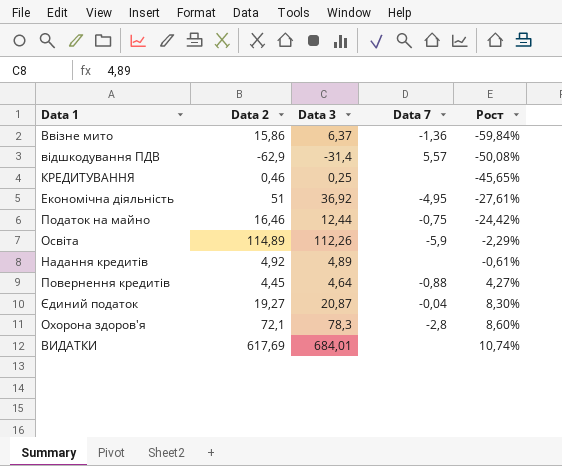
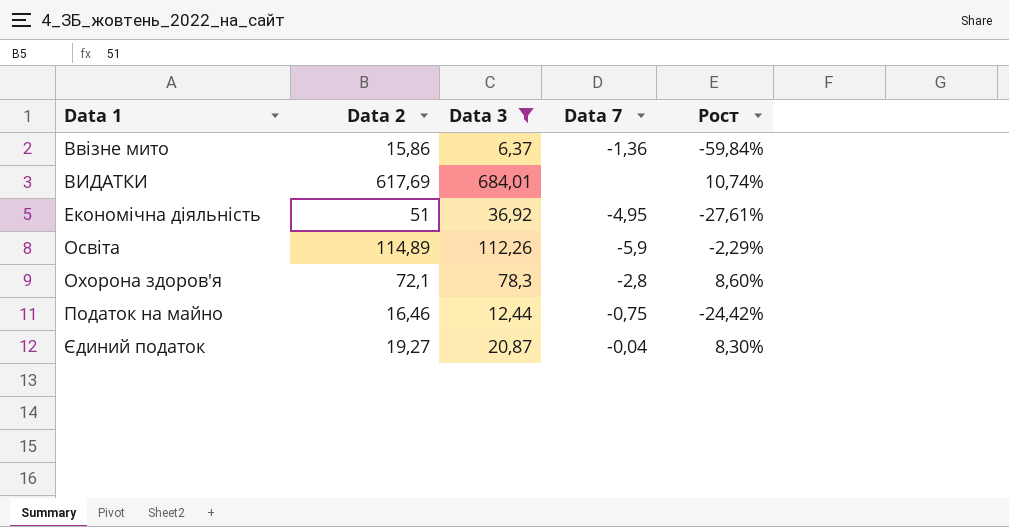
filter: none -> Data 3 >= 6,37
row order: Рост ascending -> Data 1 ascending

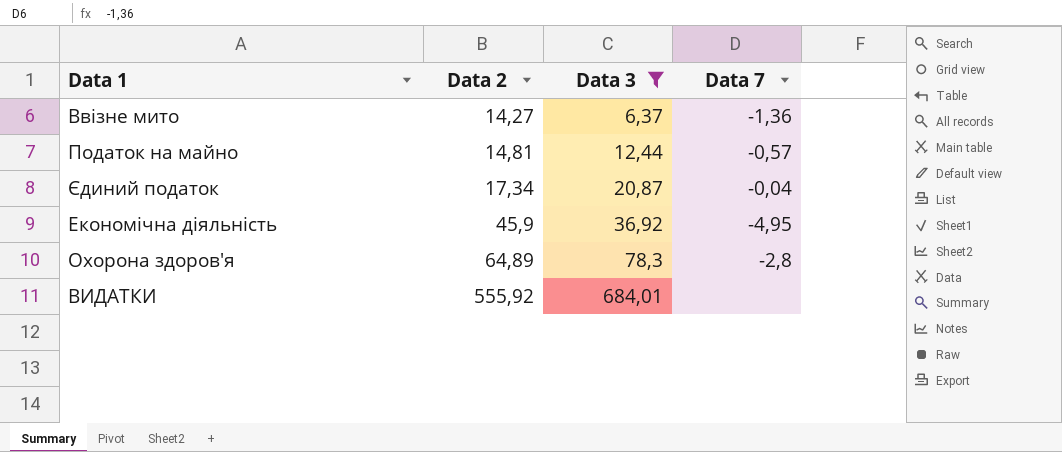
row order: Data 1 ascending -> Data 2 ascending
column Рост | formula: ([Data 3] - [Data 2]) / [Data 2] -> none
row Освіта: 114,89 | 112,26 | -5,9 | -2,29% -> none
Ввізне мито | Data 2: 15,86 -> 14,27
Податок на майно | Data 2: 16,46 -> 14,81
Податок на майно | Data 7: -0,75 -> -0,57
Єдиний податок | Data 2: 19,27 -> 17,34
Економічна діяльність | Data 2: 51 -> 45,9
Охорона здоров'я | Data 2: 72,1 -> 64,89
ВИДАТКИ | Data 2: 617,69 -> 555,92

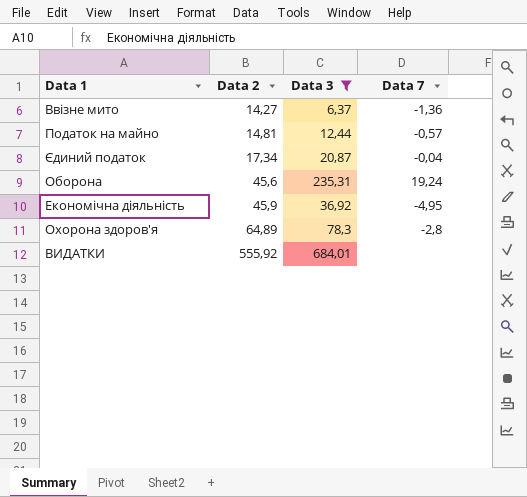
row Оборона: none -> 45,6 | 235,31 | 19,24

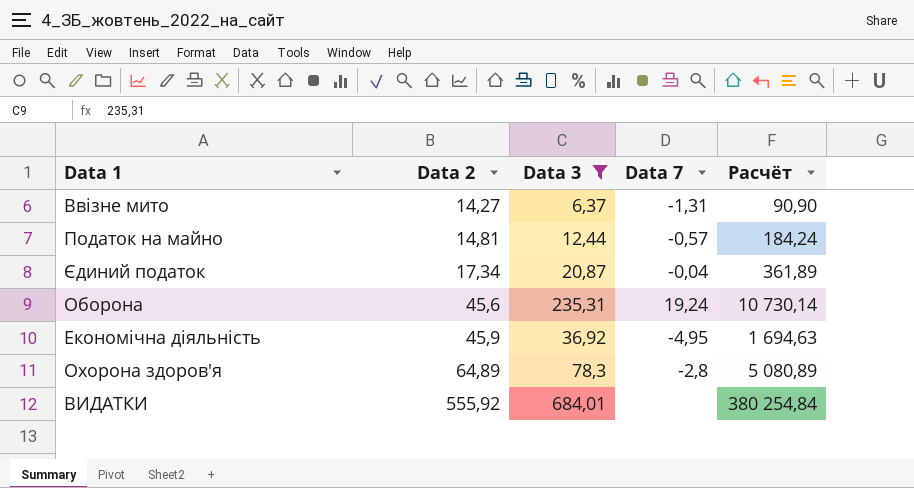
column Расчёт | formula: none -> [Data 2] * [Data 3]
Ввізне мито | Data 7: -1,36 -> -1,31

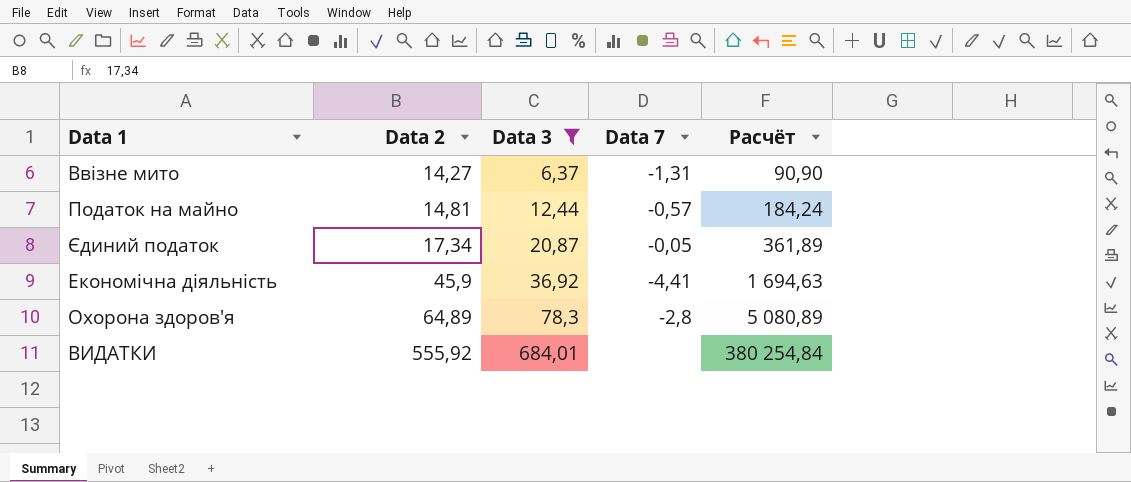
row Оборона: 45,6 | 235,31 | 19,24 | 10 730,14 -> none
Єдиний податок | Data 7: -0,04 -> -0,05
Економічна діяльність | Data 7: -4,95 -> -4,41

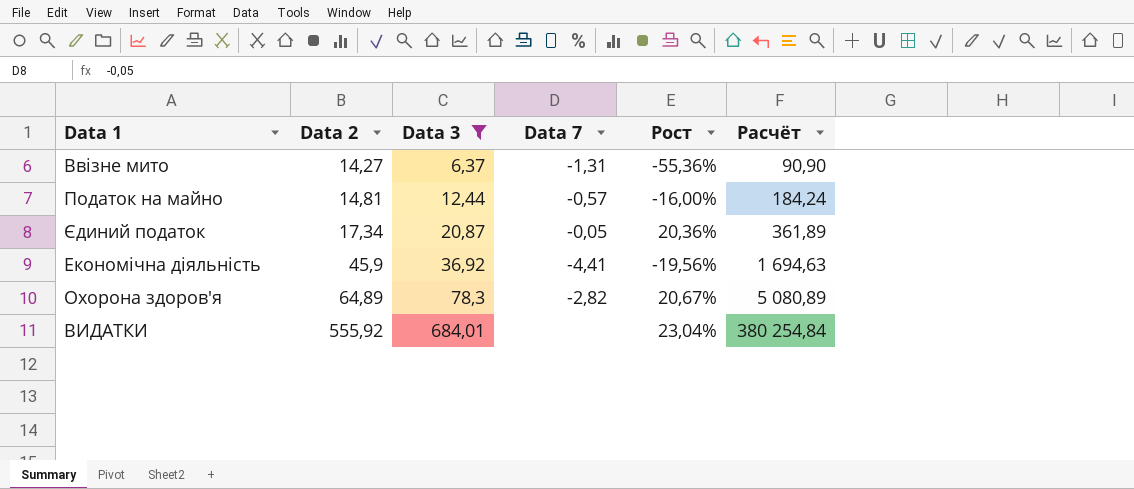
column Рост | formula: none -> ([Data 3] - [Data 2]) / [Data 2]
Охорона здоров'я | Data 7: -2,8 -> -2,82

